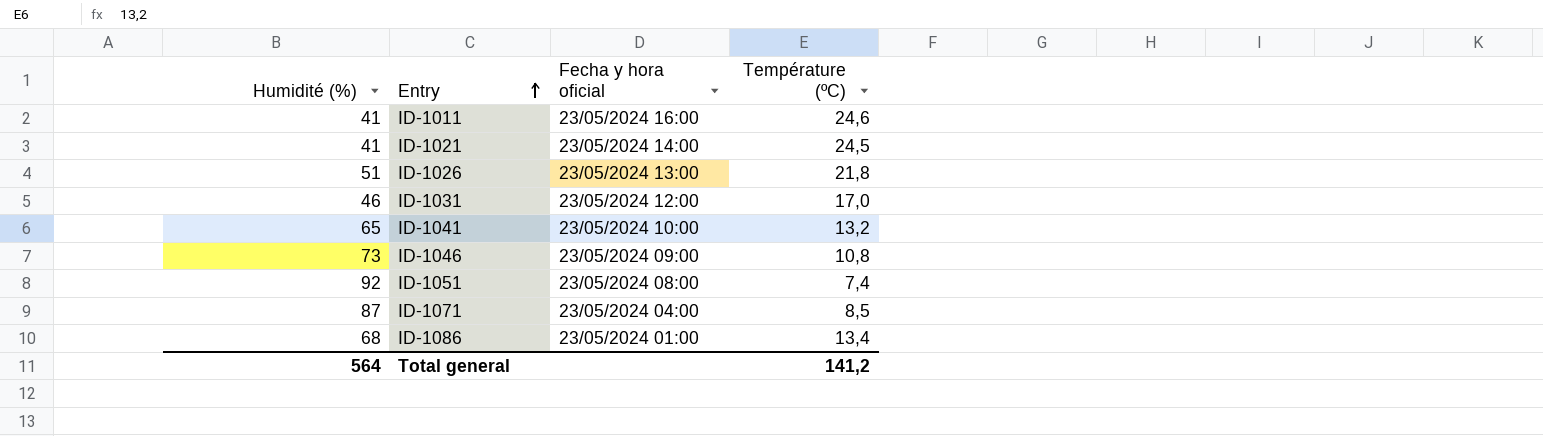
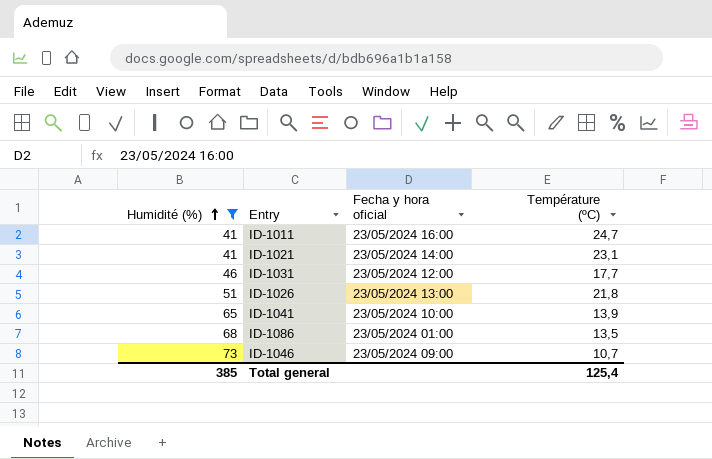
filter: none -> Humidité (%) <= 73
row order: Entry ascending -> Humidité (%) ascending
ID-1011 | Température (ºC): 24,6 -> 24,7
ID-1021 | Température (ºC): 24,5 -> 23,1
ID-1031 | Température (ºC): 17,0 -> 17,7
ID-1041 | Température (ºC): 13,2 -> 13,9
ID-1086 | Température (ºC): 13,4 -> 13,5
ID-1046 | Température (ºC): 10,8 -> 10,7
Total general | Humidité (%): 564 -> 385
Total general | Température (ºC): 141,2 -> 125,4

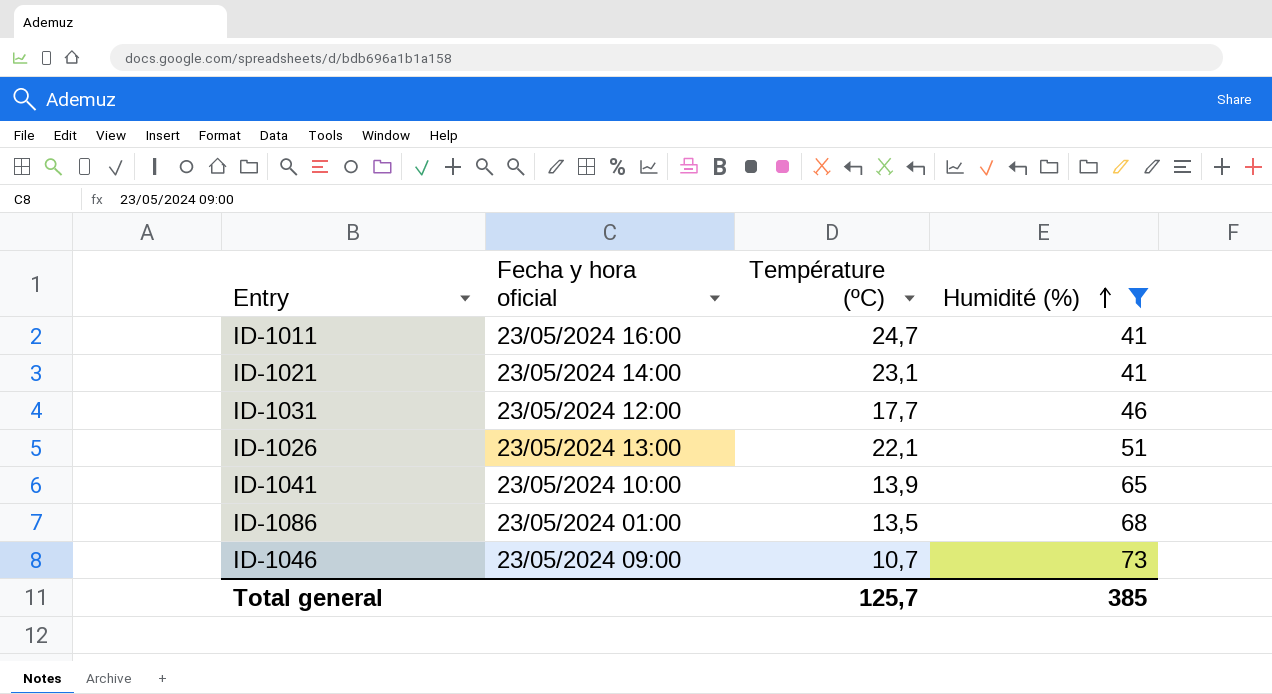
column Humidité (%) | position: 1 -> 4
ID-1026 | Température (ºC): 21,8 -> 22,1
Total general | Température (ºC): 125,4 -> 125,7

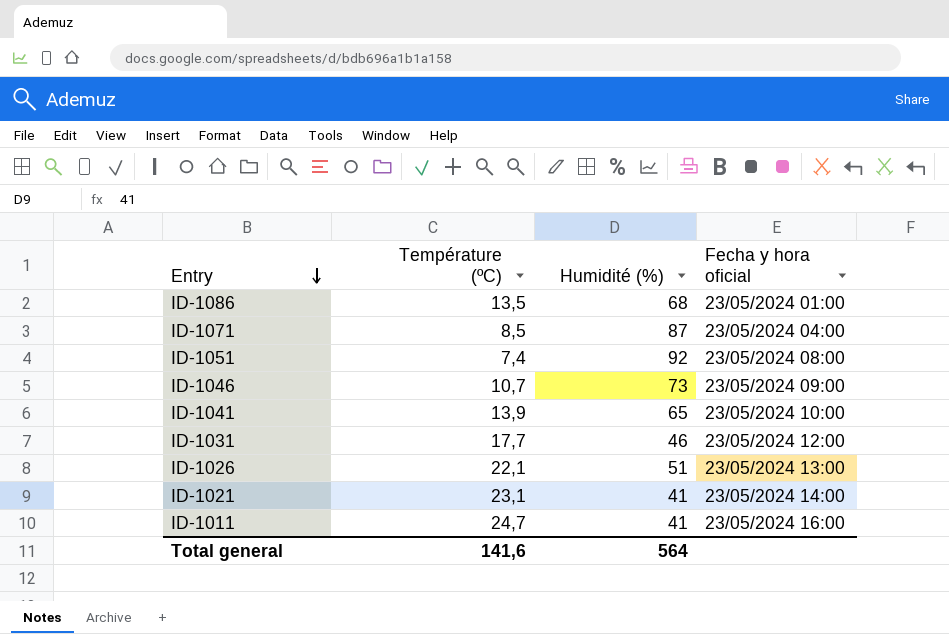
filter: Humidité (%) <= 73 -> none
row order: Humidité (%) ascending -> Entry descending
column Fecha y hora oficial | position: 2 -> 4
Total general | Température (ºC): 125,7 -> 141,6
Total general | Humidité (%): 385 -> 564

